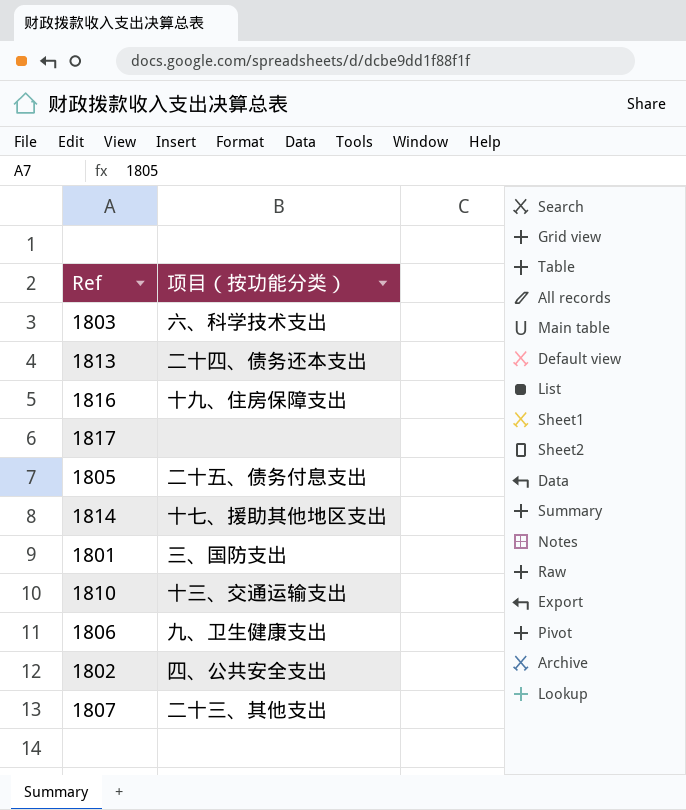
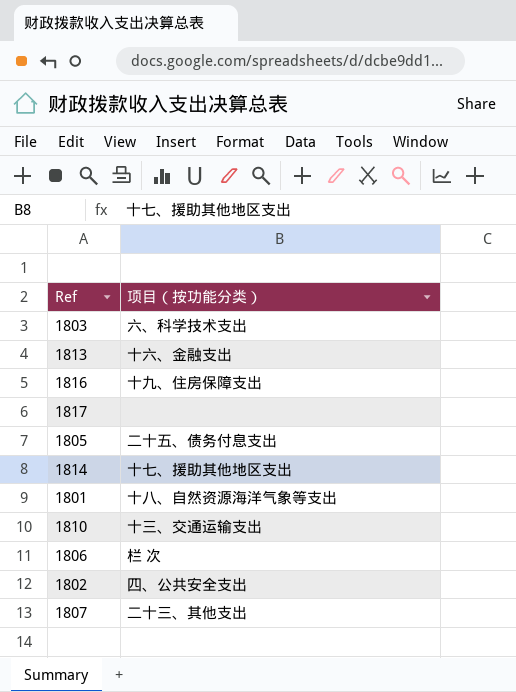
1813 | 项目（按功能分类）: 二十四、债务还本支出 -> 十六、金融支出
1801 | 项目（按功能分类）: 三、国防支出 -> 十八、自然资源海洋气象等支出
1806 | 项目（按功能分类）: 九、卫生健康支出 -> 栏 次

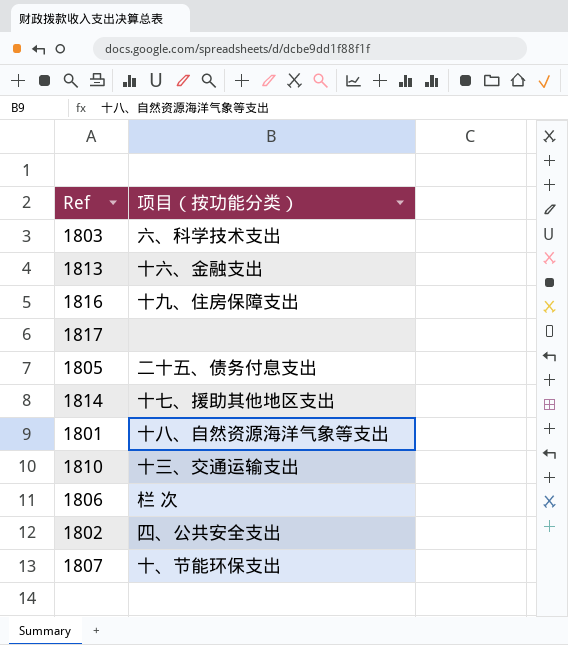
1807 | 项目（按功能分类）: 二十三、其他支出 -> 十、节能环保支出

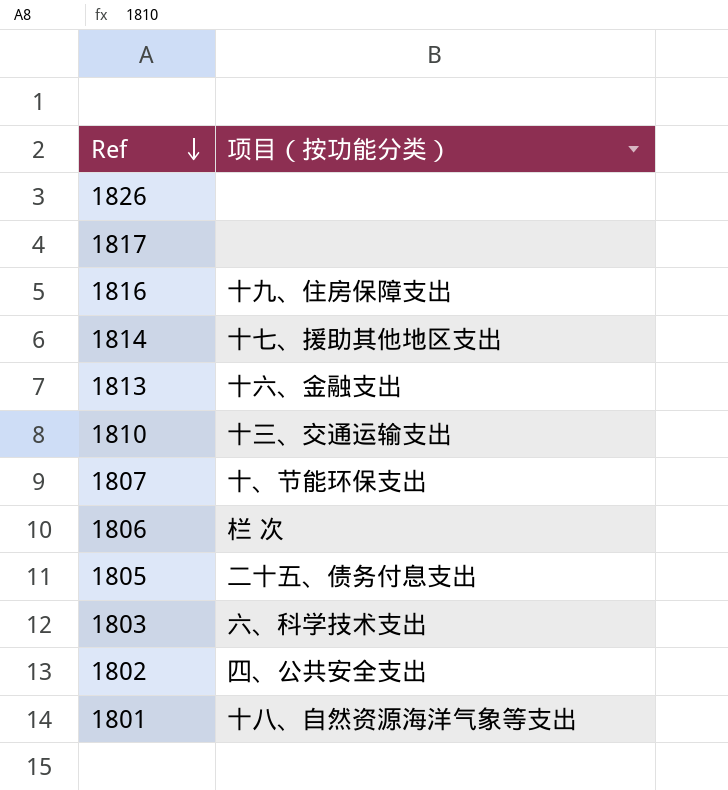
row order: none -> Ref descending
row 1826: none -> none

